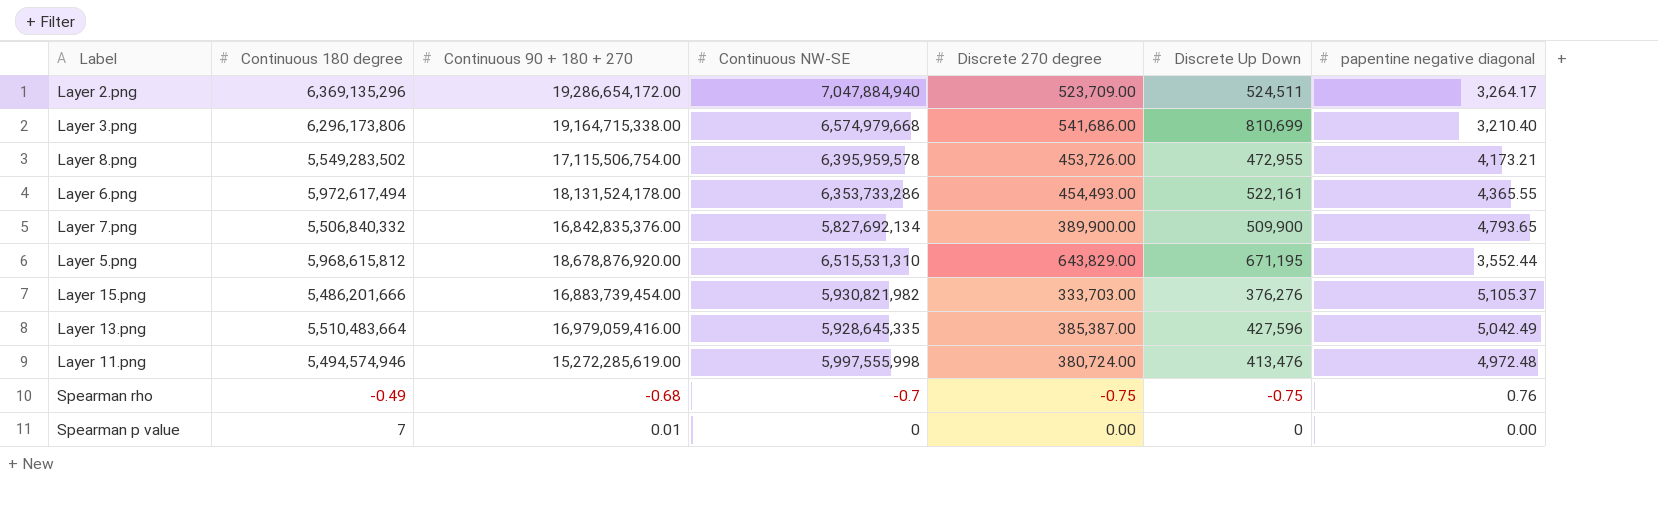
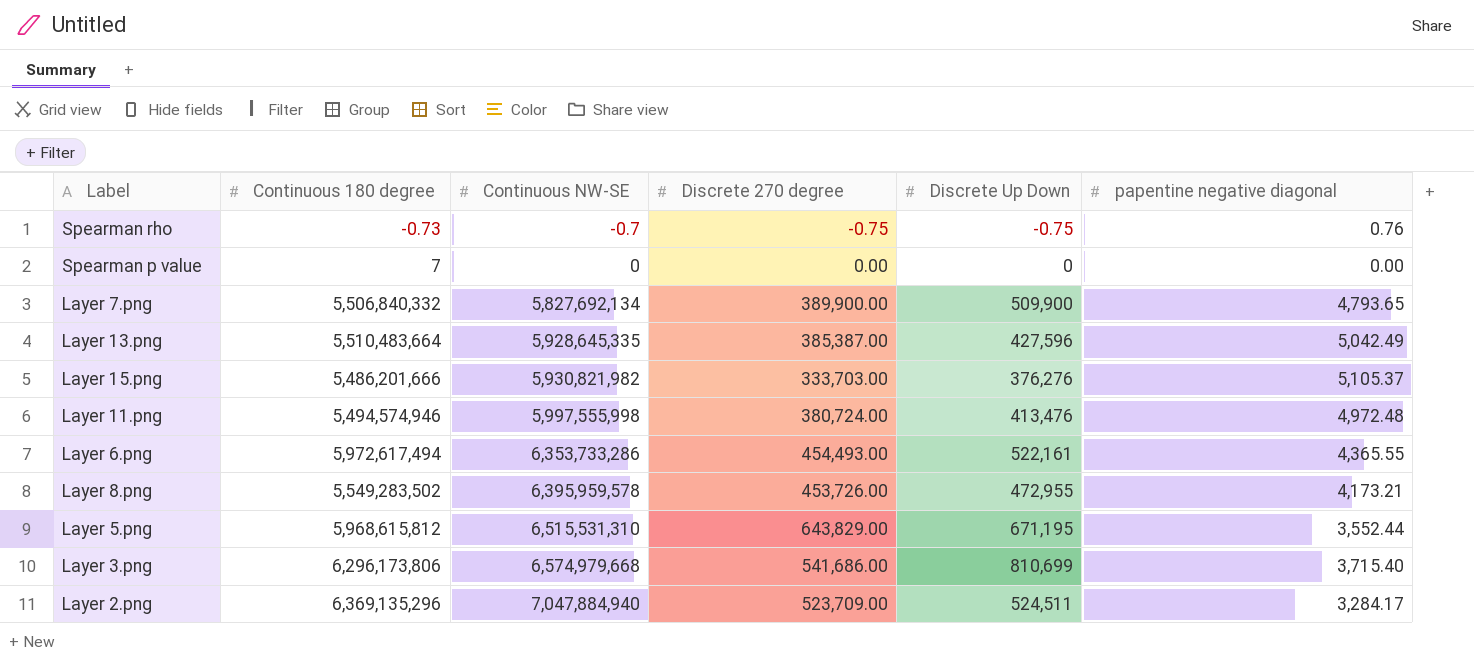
row order: none -> Continuous NW-SE ascending
column Continuous 90 + 180 + 270 | position: 3 -> none
Spearman rho | Continuous 180 degree: -0.49 -> -0.73
Layer 3.png | papentine negative diagonal: 3,210.40 -> 3,715.40
Layer 2.png | papentine negative diagonal: 3,264.17 -> 3,284.17

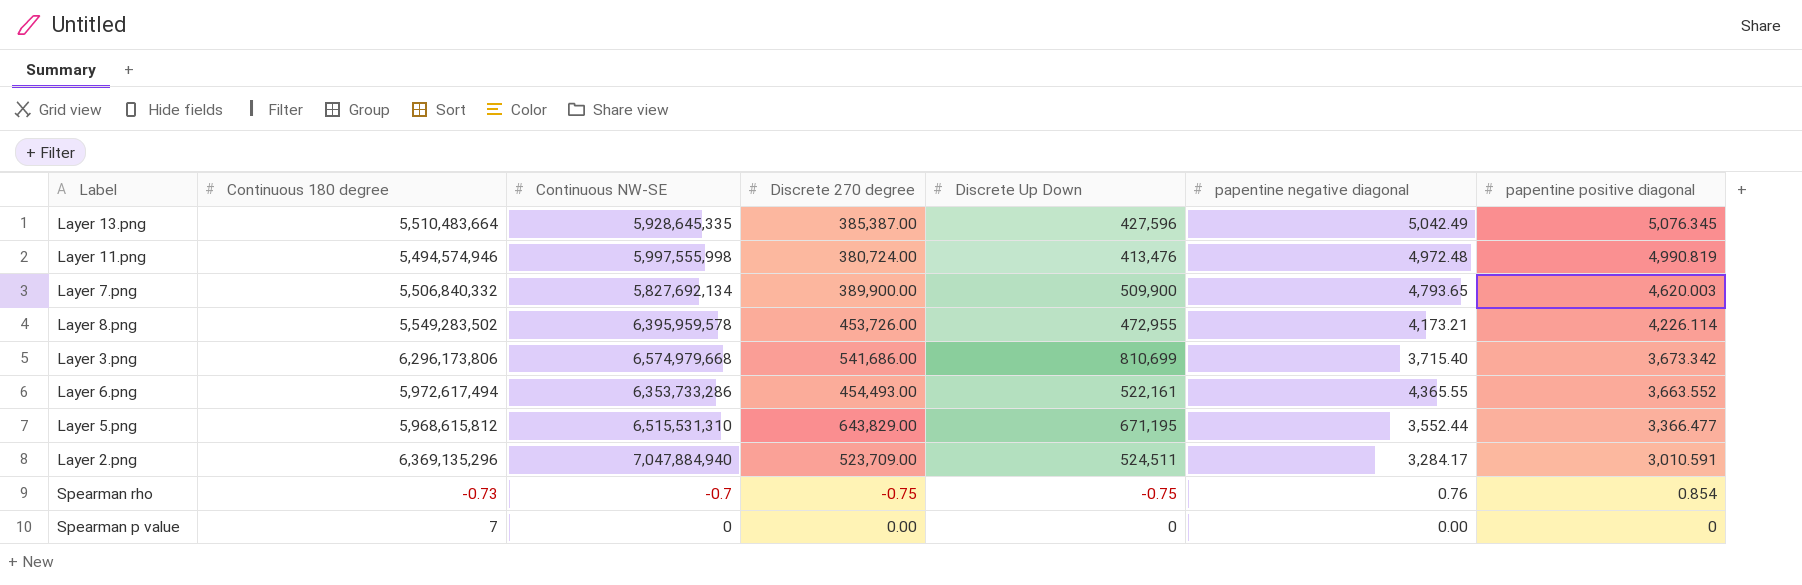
row order: Continuous NW-SE ascending -> papentine positive diagonal descending
column papentine positive diagonal | position: none -> 7
row Layer 15.png: 5,486,201,666 | 5,930,821,982 | 333,703.00 | 376,276 | 5,105.37 -> none

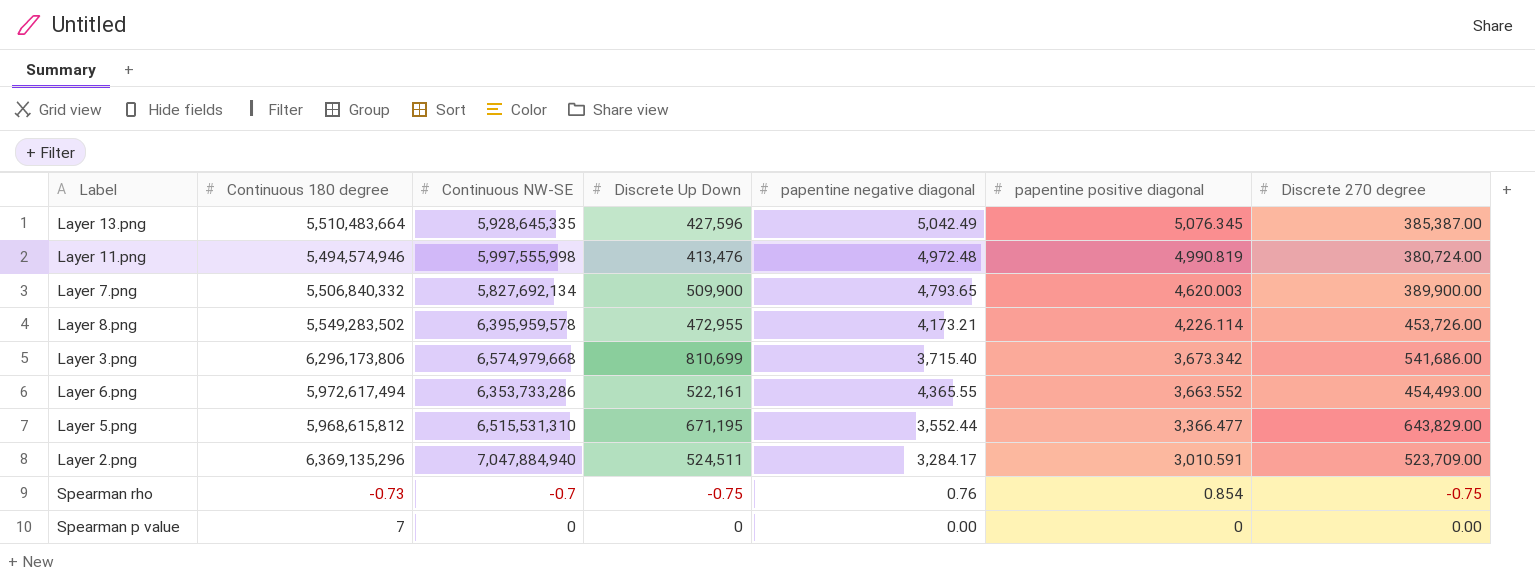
column Discrete 270 degree | position: 4 -> 7

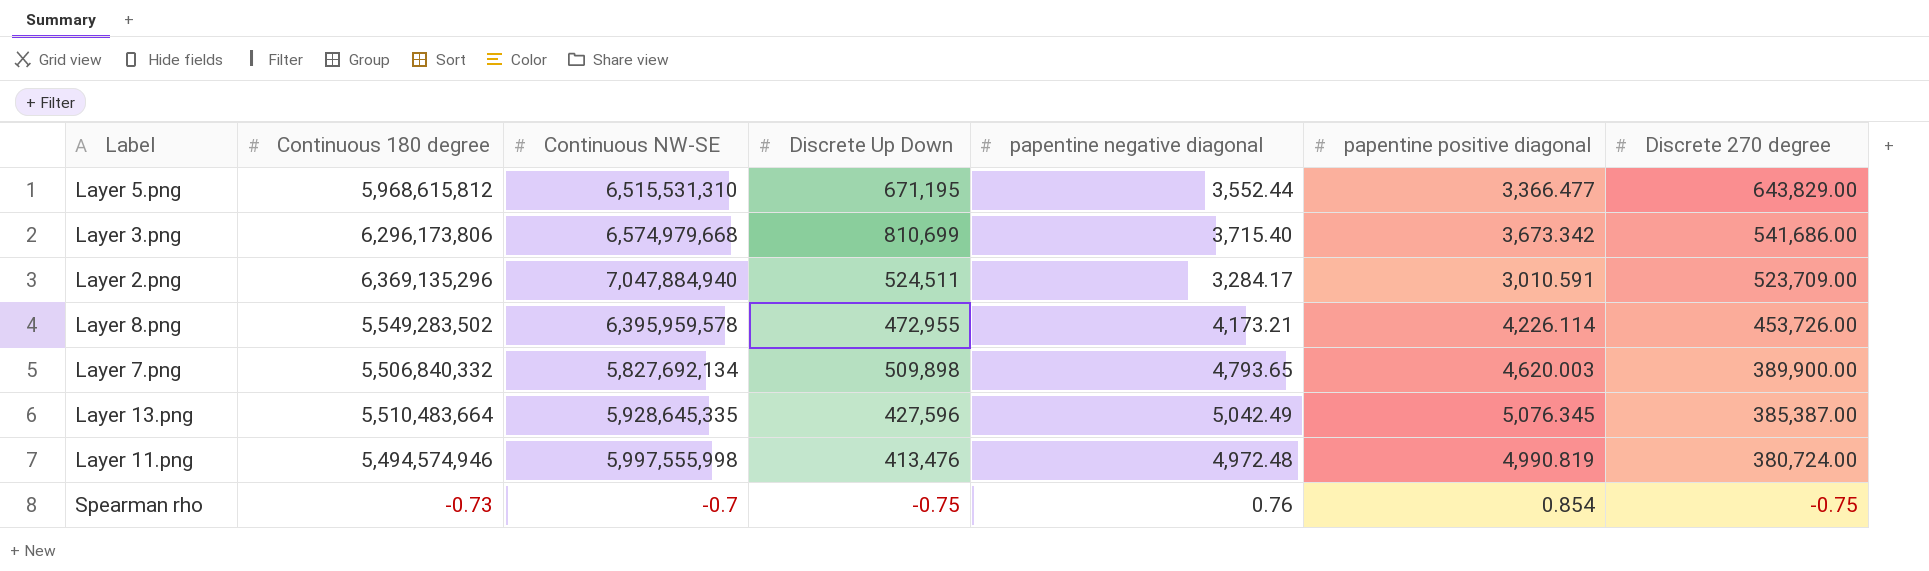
row order: papentine positive diagonal descending -> Discrete 270 degree descending
row Layer 6.png: 5,972,617,494 | 6,353,733,286 | 522,161 | 4,365.55 | 3,663.552 | 454,493.00 -> none
row Spearman p value: 7 | 0 | 0 | 0.00 | 0 | 0.00 -> none
Layer 7.png | Discrete Up Down: 509,900 -> 509,898

